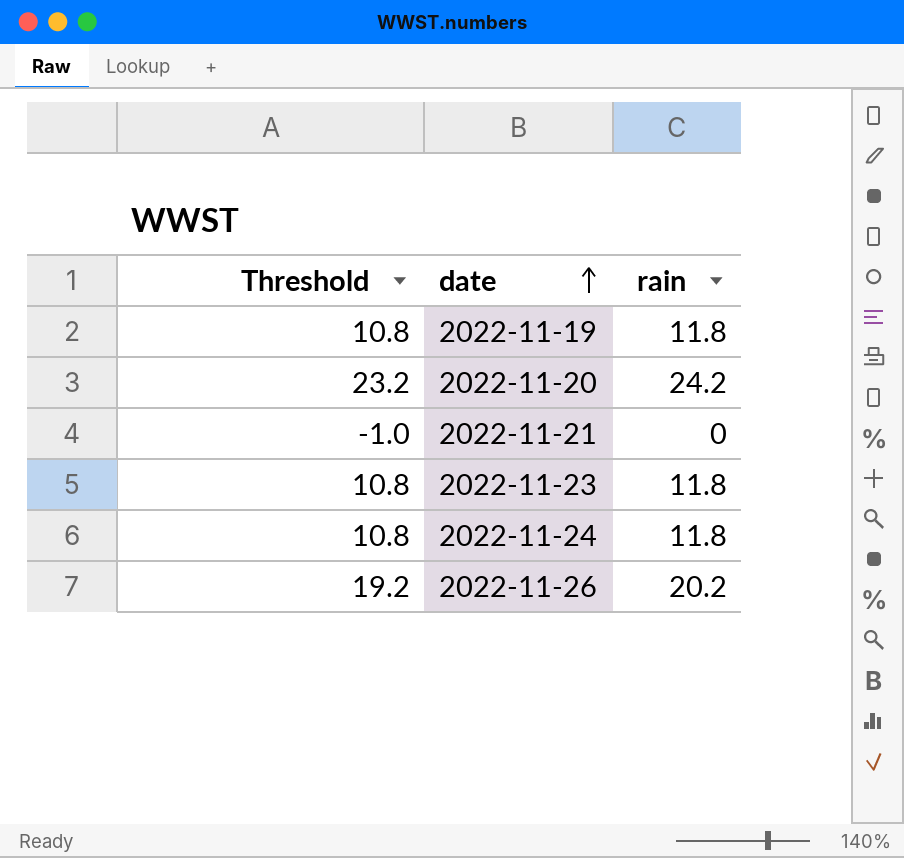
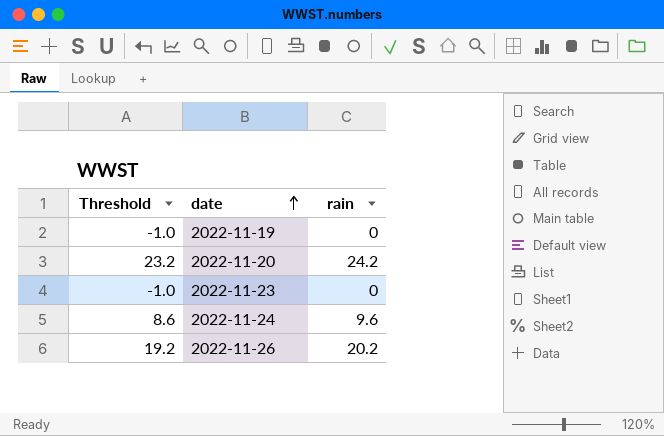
row 2022-11-21: -1.0 | 0 -> none
2022-11-19 | Threshold: 10.8 -> -1.0
2022-11-19 | rain: 11.8 -> 0
2022-11-23 | Threshold: 10.8 -> -1.0
2022-11-23 | rain: 11.8 -> 0
2022-11-24 | Threshold: 10.8 -> 8.6
2022-11-24 | rain: 11.8 -> 9.6

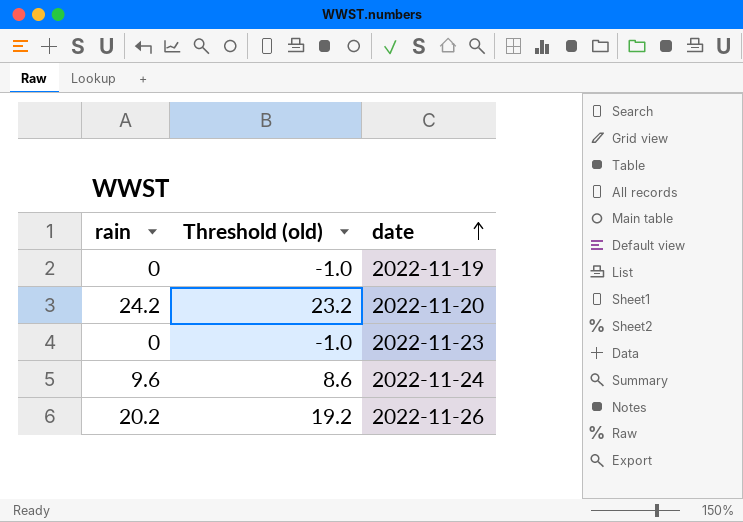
column rain | position: 3 -> 1
column name: Threshold -> Threshold (old)

